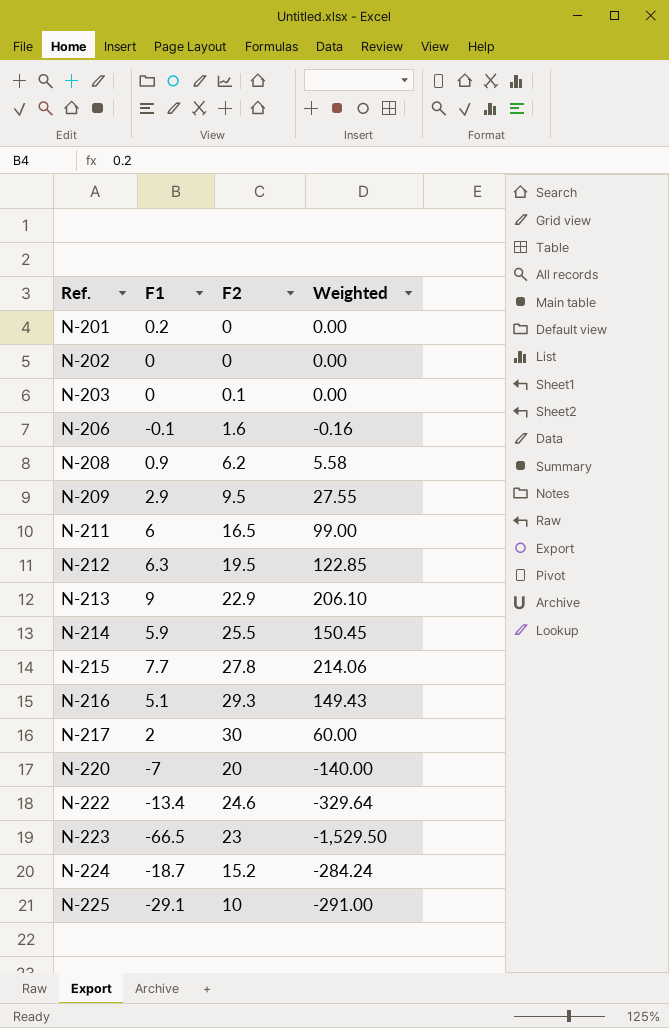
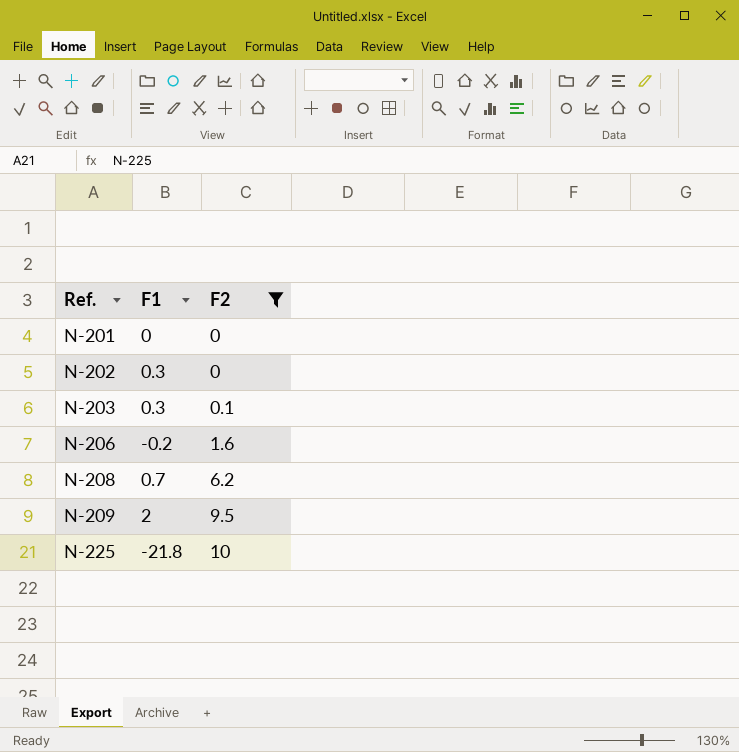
filter: none -> F2 <= 10
column Weighted | formula: [F1] * [F2] -> none
N-201 | F1: 0.2 -> 0
N-202 | F1: 0 -> 0.3
N-203 | F1: 0 -> 0.3
N-206 | F1: -0.1 -> -0.2
N-208 | F1: 0.9 -> 0.7
N-209 | F1: 2.9 -> 2
N-225 | F1: -29.1 -> -21.8

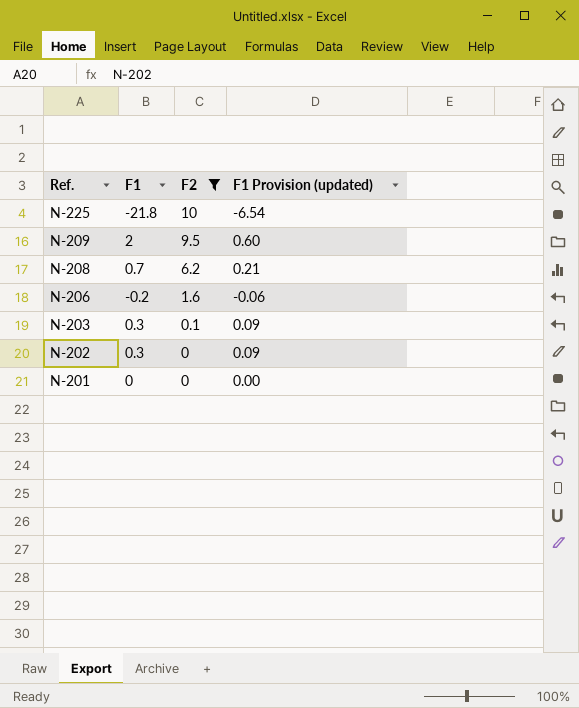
row order: Ref. ascending -> Ref. descending
column F1 Provision (updated) | formula: none -> [F1] * 0.3

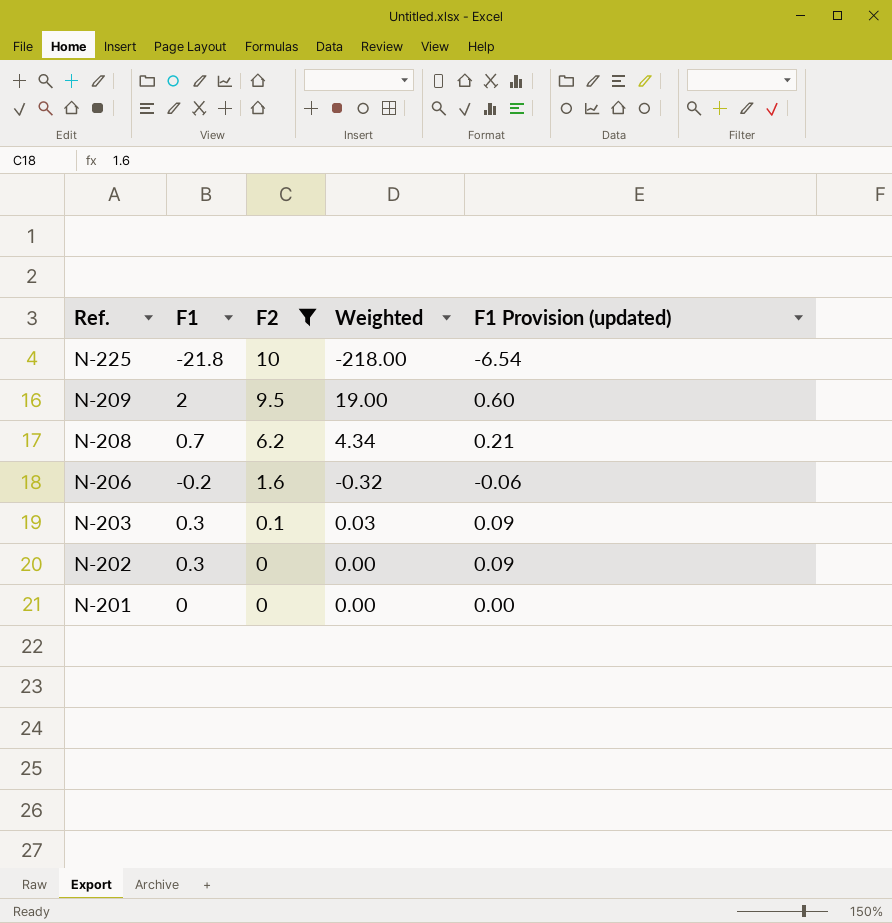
column Weighted | formula: none -> [F1] * [F2]

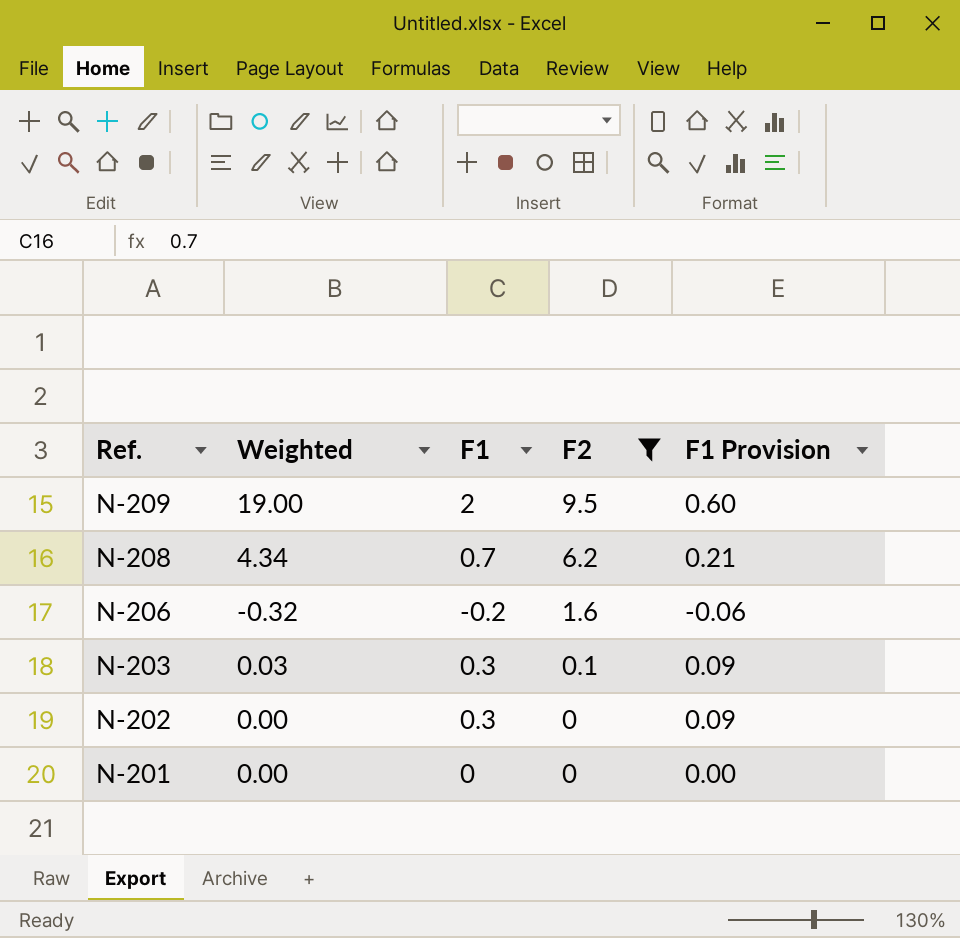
column Weighted | position: 4 -> 2
column name: F1 Provision (updated) -> F1 Provision
row N-225: -21.8 | 10 | -218.00 | -6.54 -> none

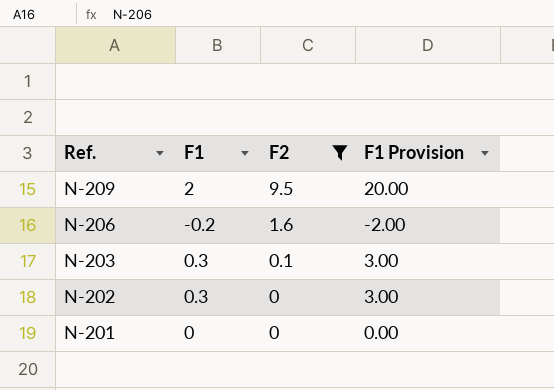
column Weighted | formula: [F1] * [F2] -> none
column F1 Provision | formula: [F1] * 0.3 -> [F1] * 10
row N-208: 4.34 | 0.7 | 6.2 | 0.21 -> none

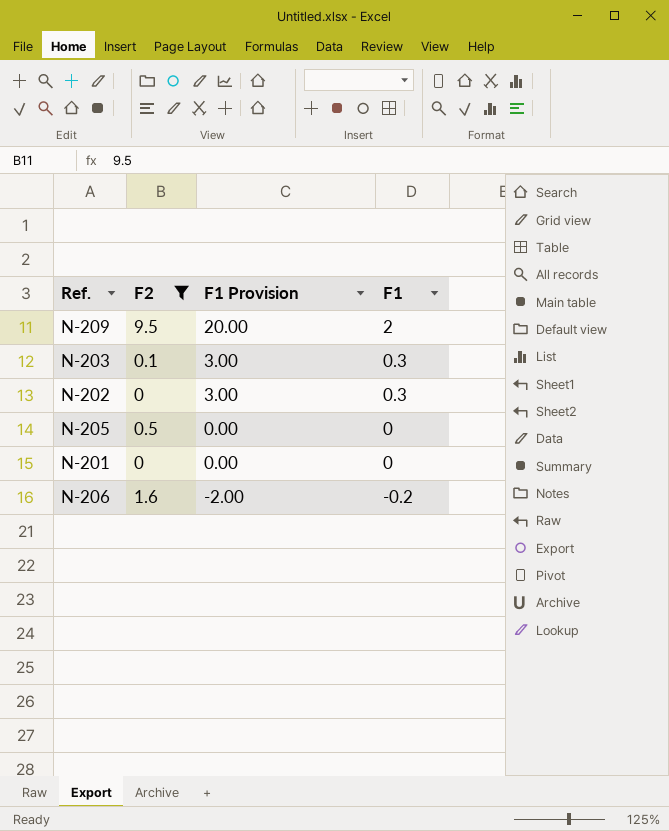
row order: Ref. descending -> F1 Provision descending
column F1 | position: 2 -> 4
row N-205: none -> 0.5 | 0.00 | 0

